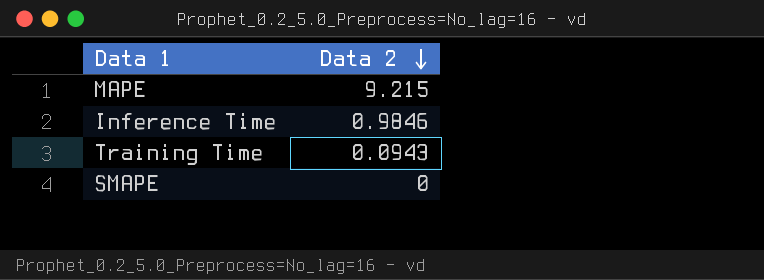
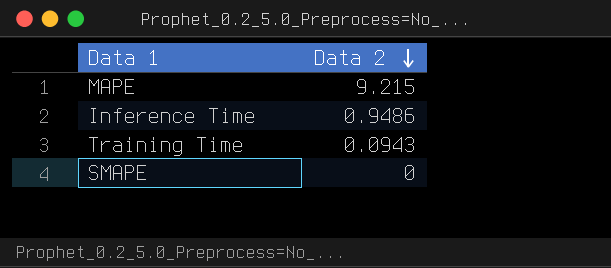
Inference Time | Data 2: 0.9846 -> 0.9486

